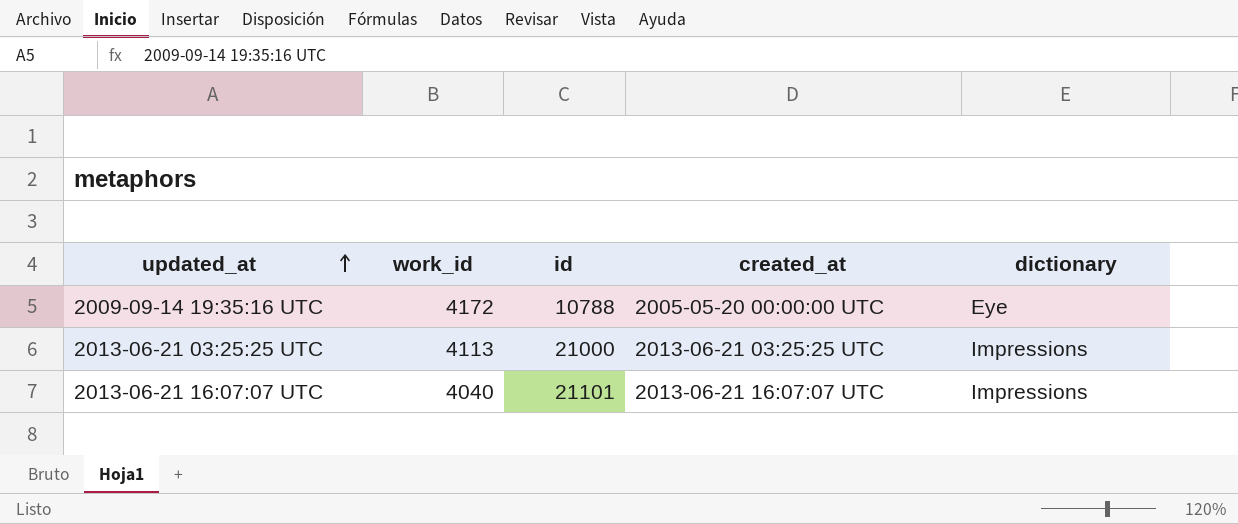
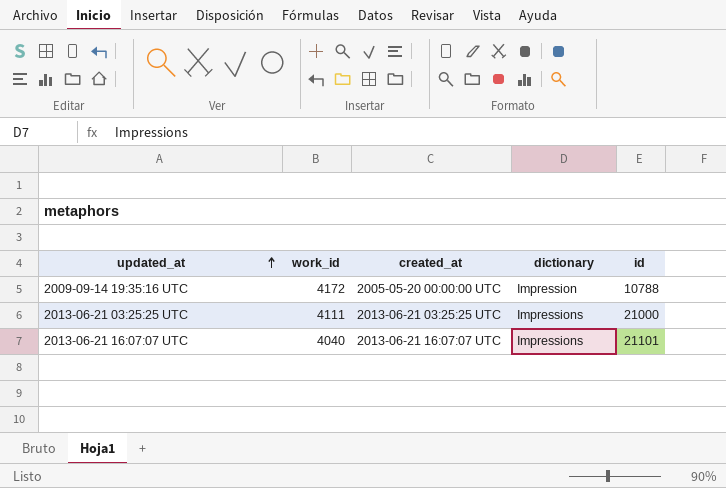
column id | position: 3 -> 5
2009-09-14 19:35:16 UTC | dictionary: Eye -> Impression
2013-06-21 03:25:25 UTC | work_id: 4113 -> 4111

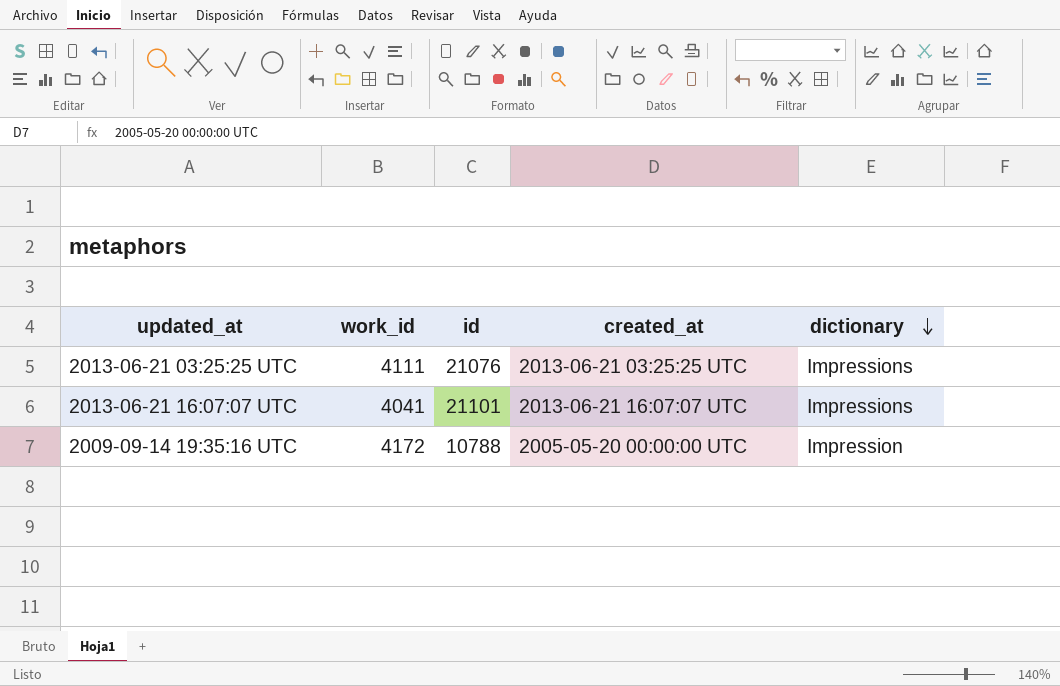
row order: updated_at ascending -> dictionary descending
column id | position: 5 -> 3
2013-06-21 03:25:25 UTC | id: 21000 -> 21076
2013-06-21 16:07:07 UTC | work_id: 4040 -> 4041

